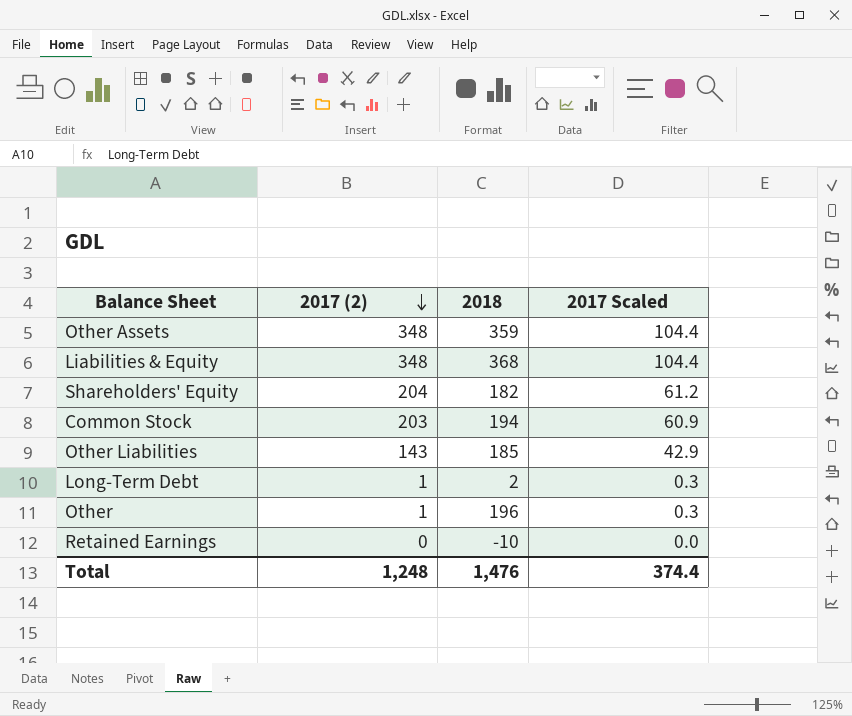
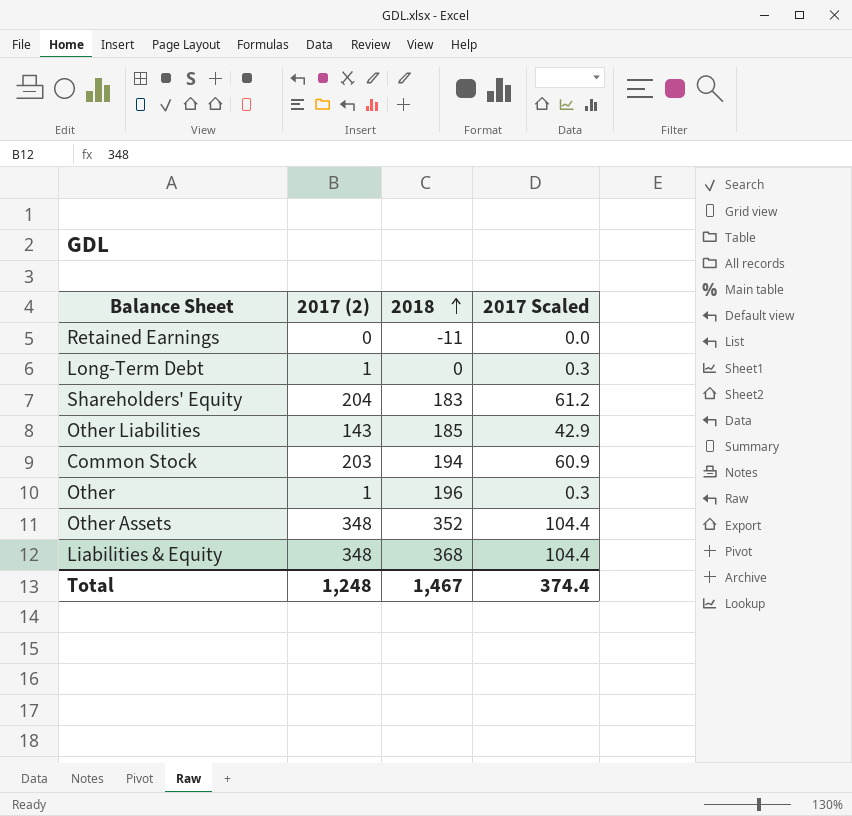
row order: 2017 (2) descending -> 2018 ascending
Retained Earnings | 2018: -10 -> -11
Long-Term Debt | 2018: 2 -> 0
Shareholders' Equity | 2018: 182 -> 183
Other Assets | 2018: 359 -> 352
Total | 2018: 1,476 -> 1,467

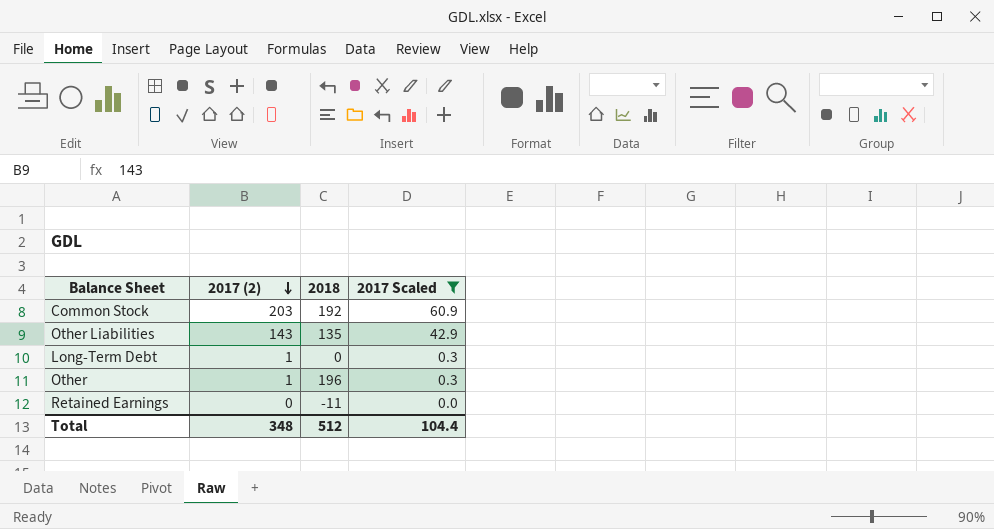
filter: none -> 2017 Scaled <= 60.9
row order: 2018 ascending -> 2017 (2) descending
Common Stock | 2018: 194 -> 192
Other Liabilities | 2018: 185 -> 135
Total | 2017 (2): 1,248 -> 348
Total | 2018: 1,467 -> 512
Total | 2017 Scaled: 374.4 -> 104.4

